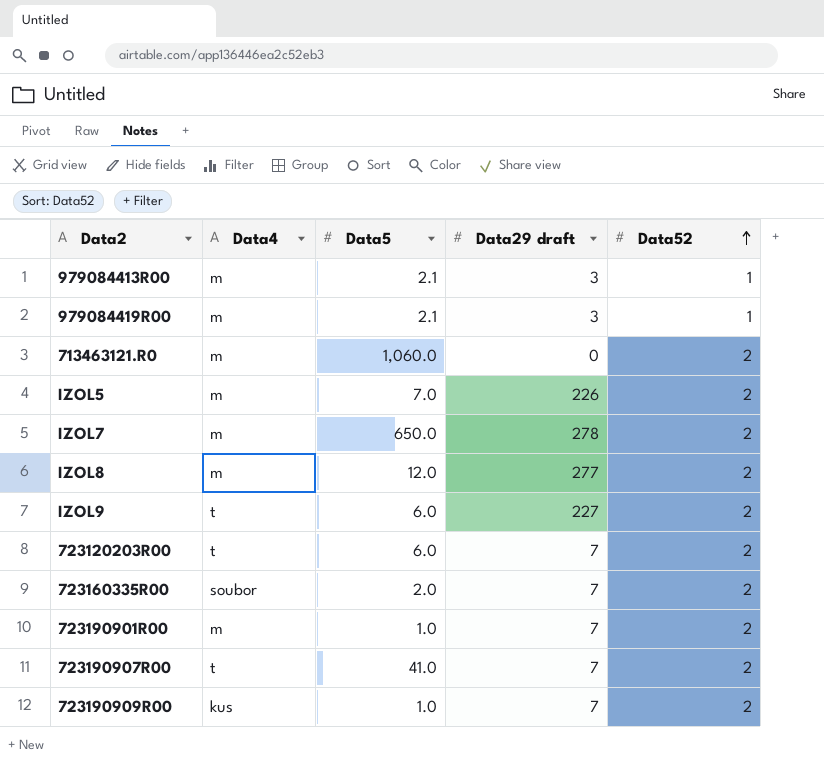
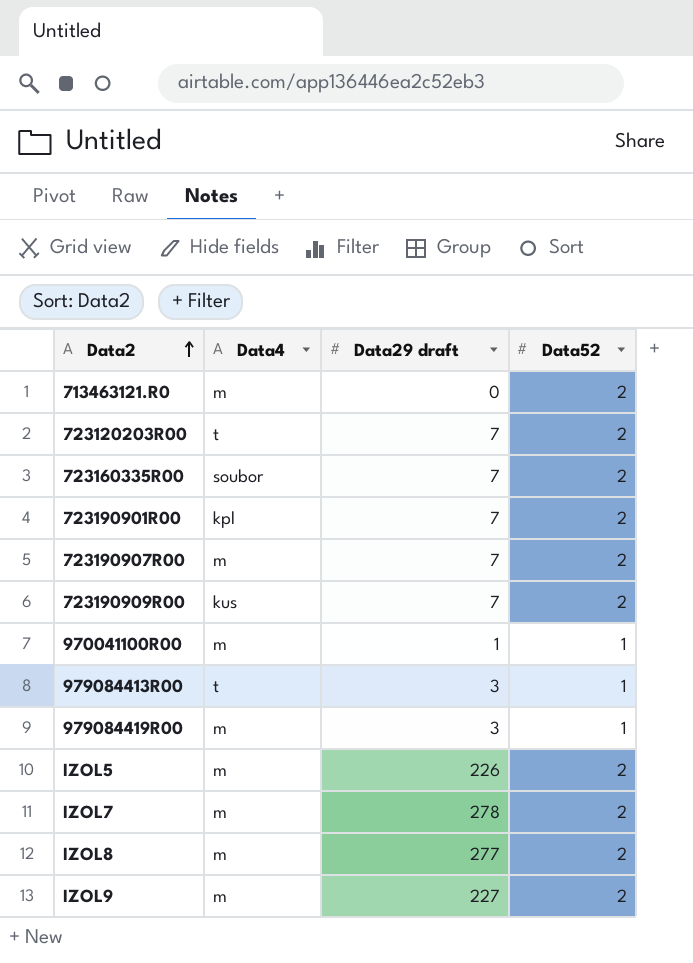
row order: Data52 ascending -> Data2 ascending
column Data5 | position: 3 -> none
723190901R00 | Data4: m -> kpl
723190907R00 | Data4: t -> m
row 970041100R00: none -> m | 1 | 1
979084413R00 | Data4: m -> t
IZOL9 | Data4: t -> m

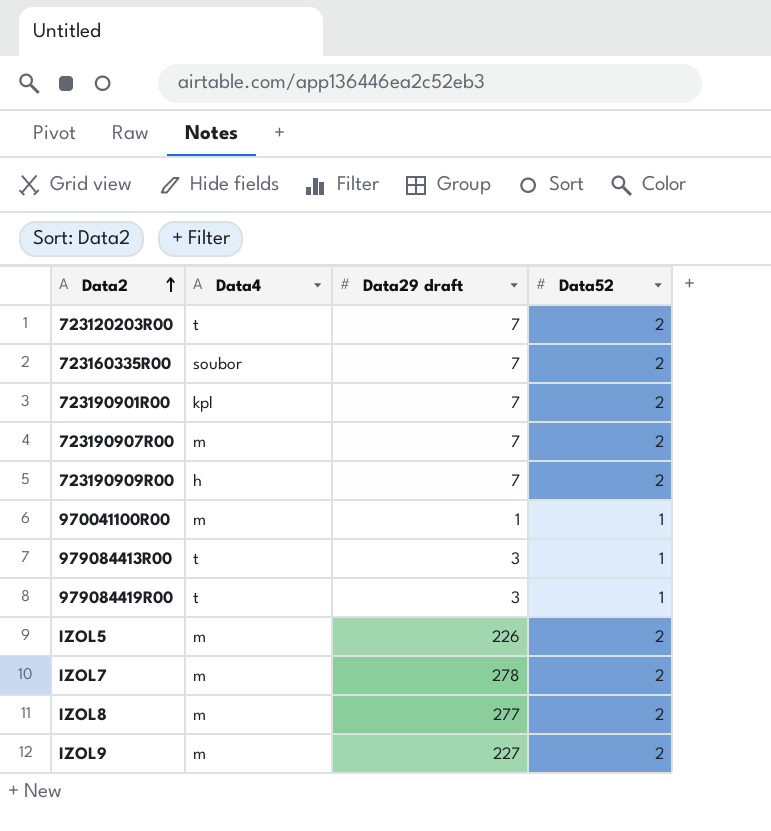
row 713463121.R0: m | 0 | 2 -> none
723190909R00 | Data4: kus -> h
979084419R00 | Data4: m -> t

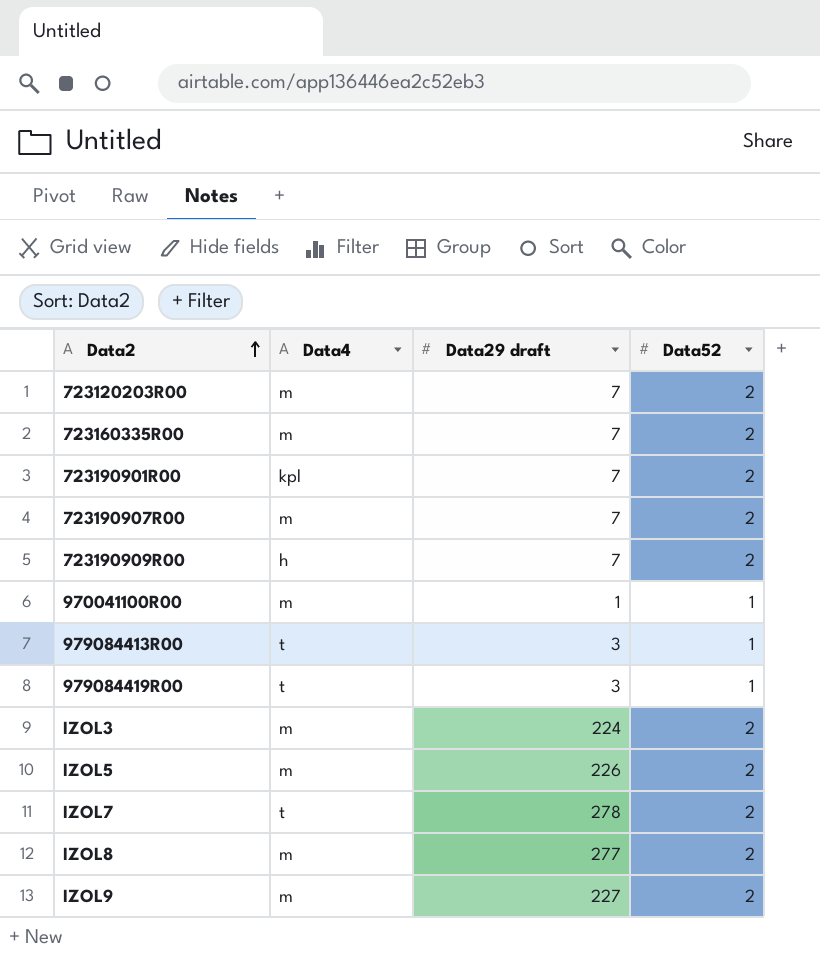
723120203R00 | Data4: t -> m
723160335R00 | Data4: soubor -> m
row IZOL3: none -> m | 224 | 2
IZOL7 | Data4: m -> t

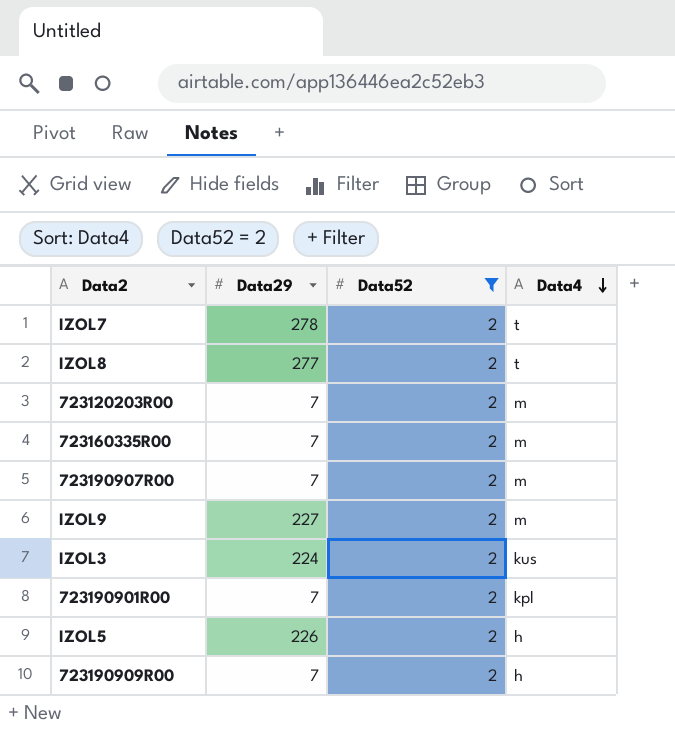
filter: none -> Data52 = 2
row order: Data2 ascending -> Data4 descending
column name: Data29 draft -> Data29
column Data4 | position: 2 -> 4
IZOL8 | Data4: m -> t
IZOL3 | Data4: m -> kus
IZOL5 | Data4: m -> h

